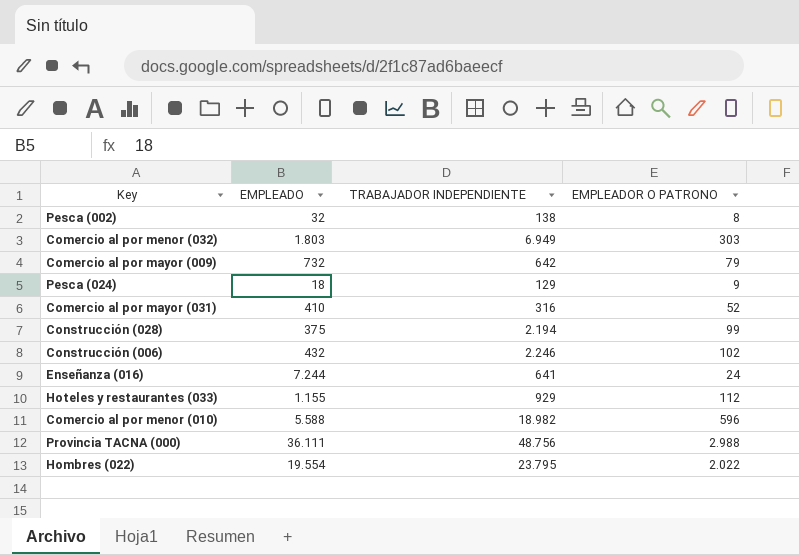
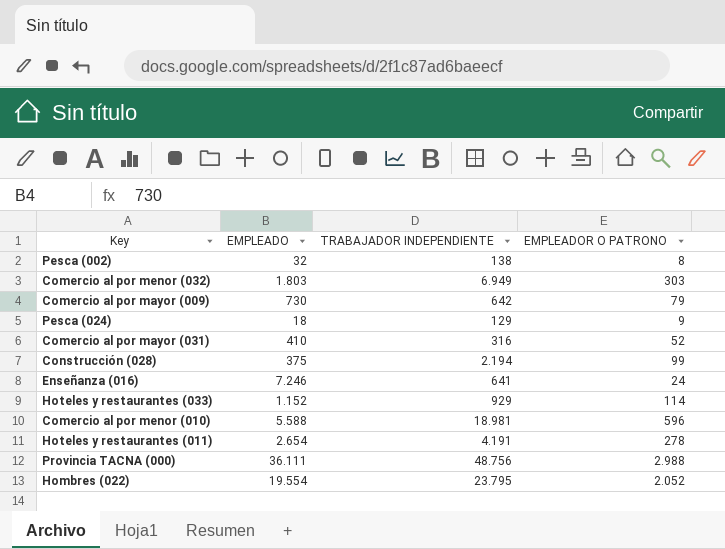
row Construcción (006): 432 | 2.246 | 102 -> none
Comercio al por mayor (009) | EMPLEADO: 732 -> 730
Enseñanza (016) | EMPLEADO: 7.244 -> 7.246
Hoteles y restaurantes (033) | EMPLEADO: 1.155 -> 1.152
Hoteles y restaurantes (033) | EMPLEADOR O PATRONO: 112 -> 114
Comercio al por menor (010) | TRABAJADOR INDEPENDIENTE: 18.982 -> 18.981
row Hoteles y restaurantes (011): none -> 2.654 | 4.191 | 278
Hombres (022) | EMPLEADOR O PATRONO: 2.022 -> 2.052

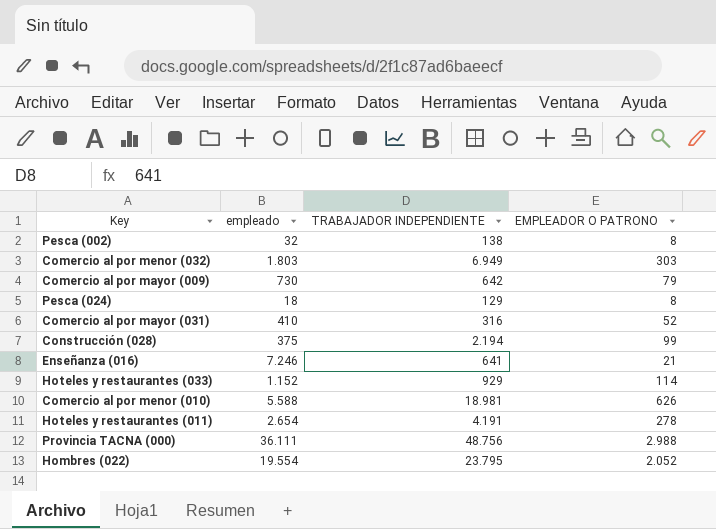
column name: EMPLEADO -> empleado
Pesca (024) | EMPLEADOR O PATRONO: 9 -> 8
Enseñanza (016) | EMPLEADOR O PATRONO: 24 -> 21
Comercio al por menor (010) | EMPLEADOR O PATRONO: 596 -> 626

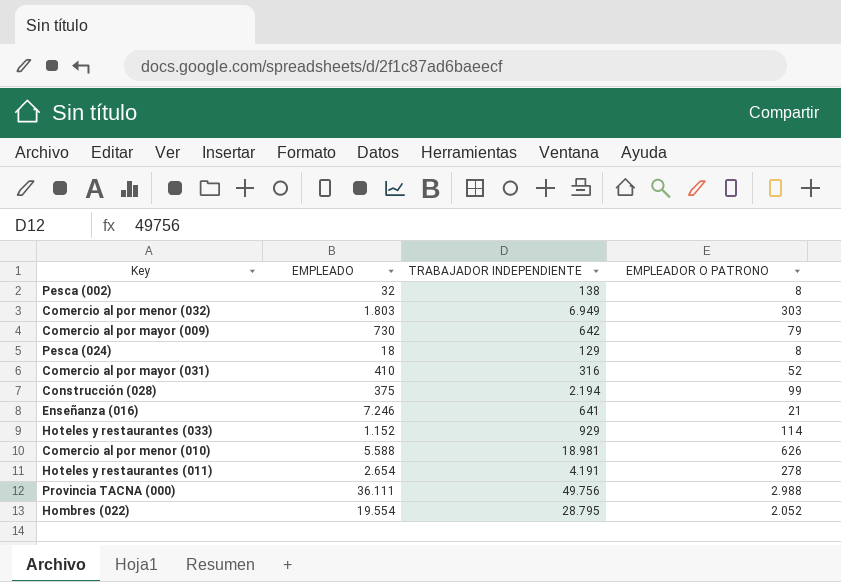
column name: empleado -> EMPLEADO
Provincia TACNA (000) | TRABAJADOR INDEPENDIENTE: 48.756 -> 49.756
Hombres (022) | TRABAJADOR INDEPENDIENTE: 23.795 -> 28.795

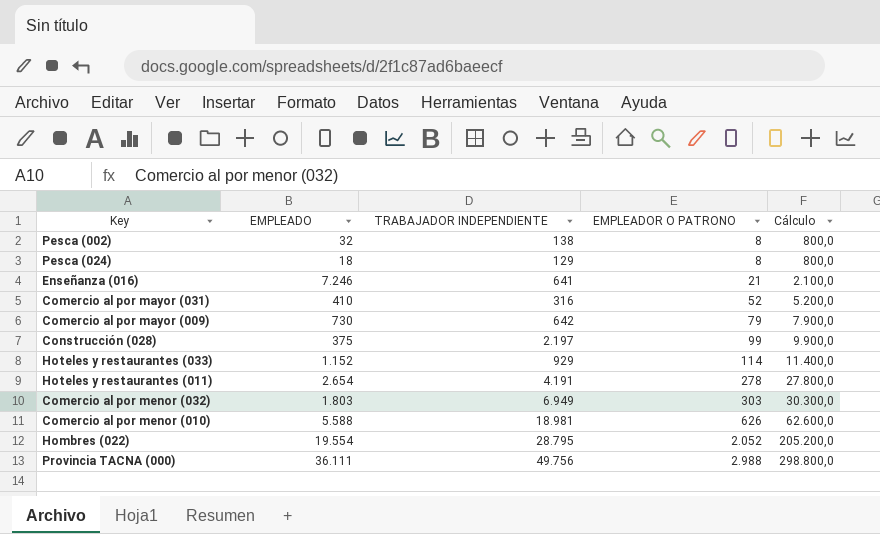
row order: none -> EMPLEADOR O PATRONO ascending
column Cálculo | formula: none -> [EMPLEADOR O PATRONO] * 100
Construcción (028) | TRABAJADOR INDEPENDIENTE: 2.194 -> 2.197

